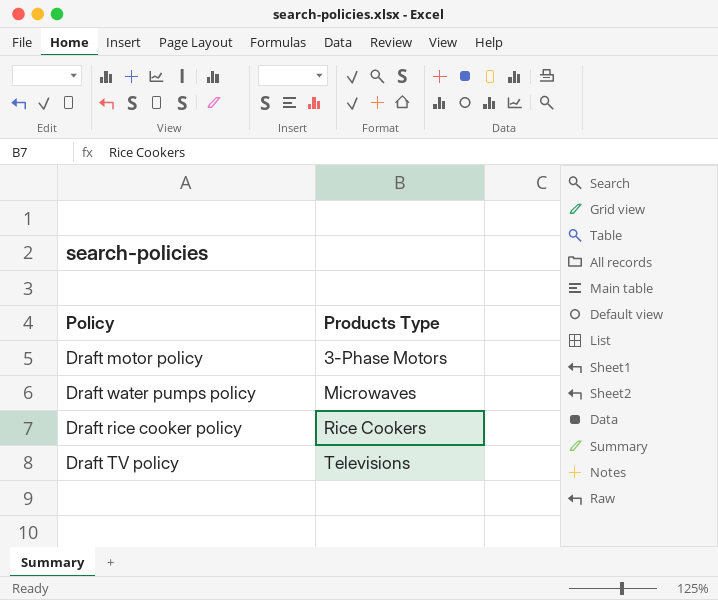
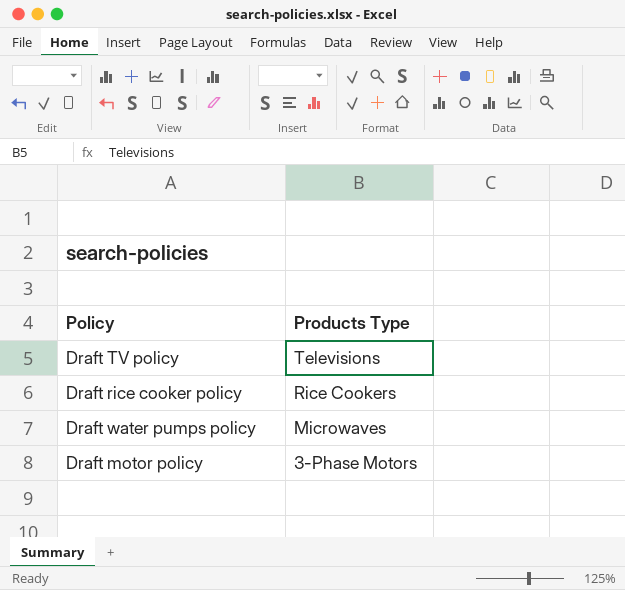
row order: Products Type ascending -> Products Type descending

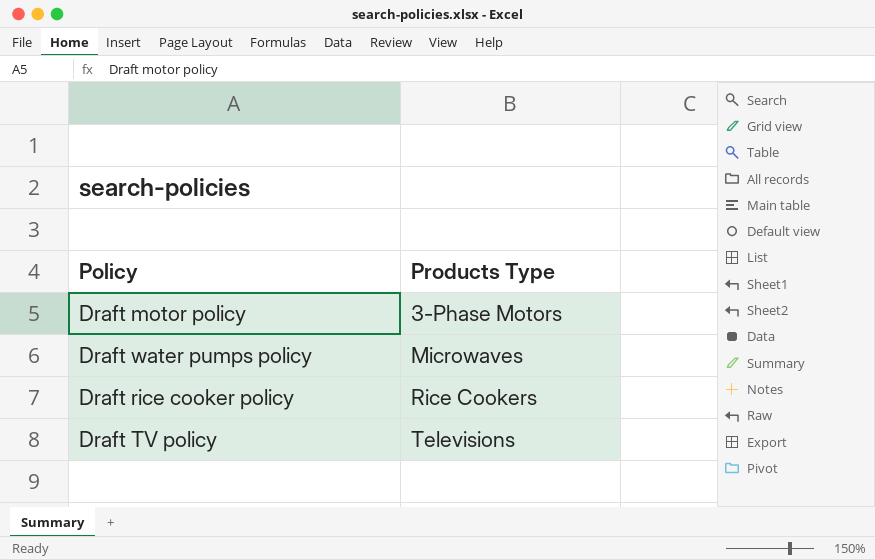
row order: Products Type descending -> Products Type ascending

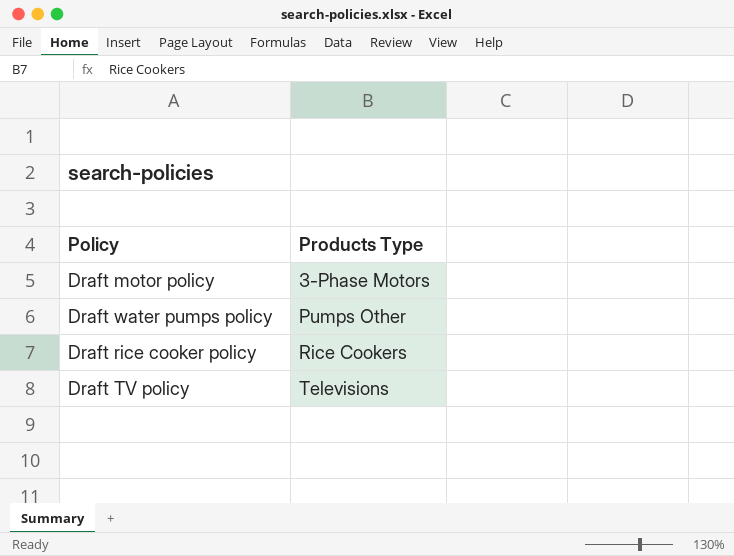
Draft water pumps policy | Products Type: Microwaves -> Pumps Other

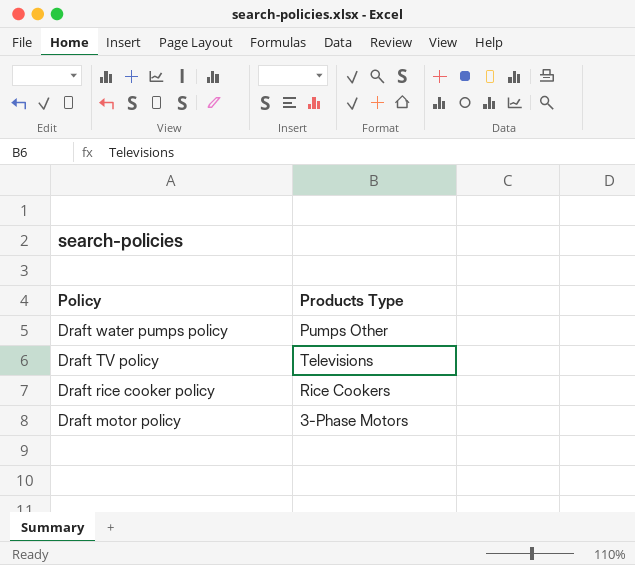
row order: Products Type ascending -> Policy descending

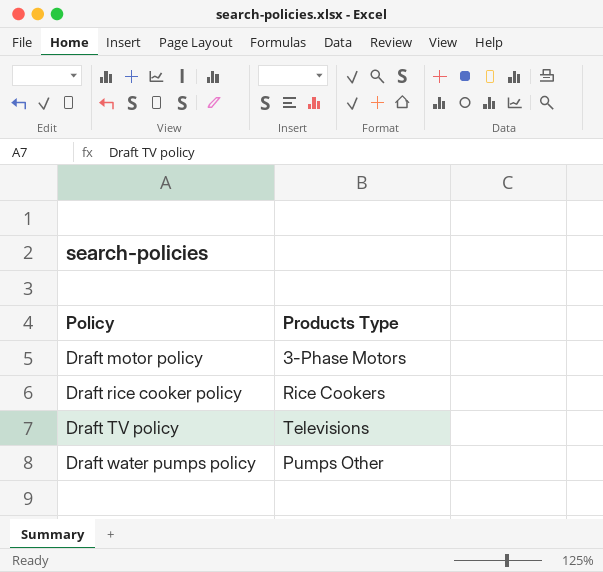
row order: Policy descending -> Policy ascending

